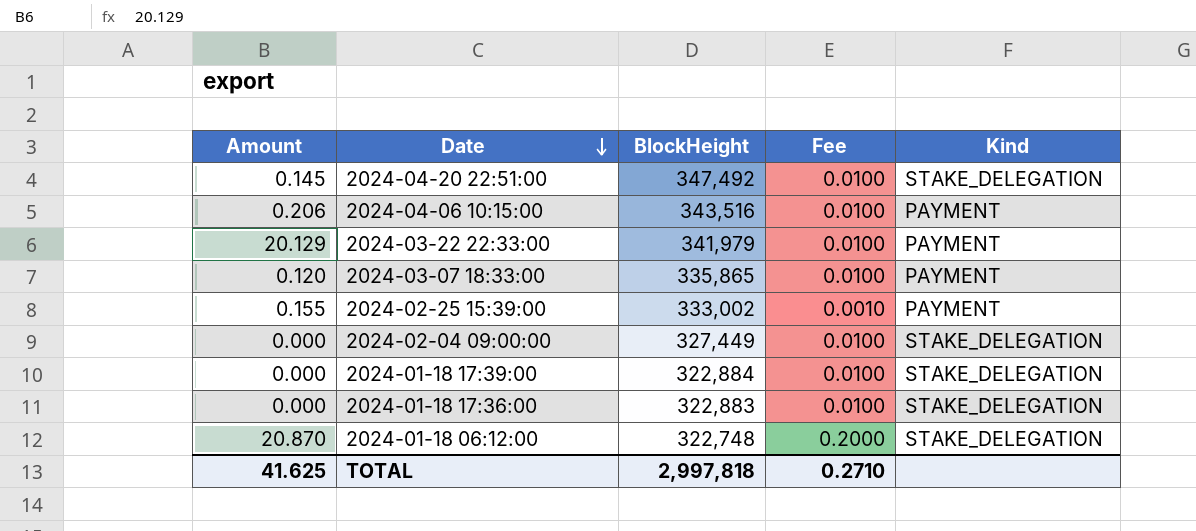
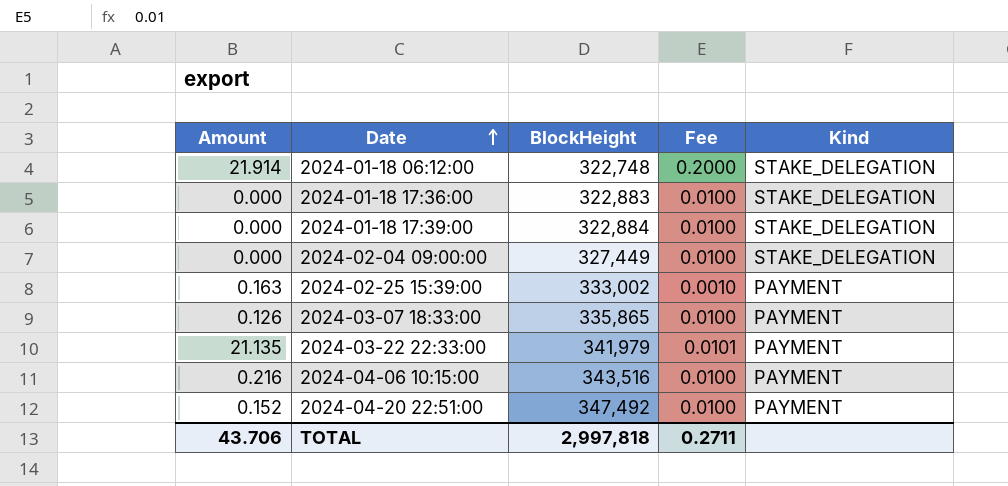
row order: Date descending -> Date ascending
2024-01-18 06:12:00 | Amount: 20.870 -> 21.914
2024-02-25 15:39:00 | Amount: 0.155 -> 0.163
2024-03-07 18:33:00 | Amount: 0.120 -> 0.126
2024-03-22 22:33:00 | Amount: 20.129 -> 21.135
2024-03-22 22:33:00 | Fee: 0.0100 -> 0.0101
2024-04-06 10:15:00 | Amount: 0.206 -> 0.216
2024-04-20 22:51:00 | Amount: 0.145 -> 0.152
2024-04-20 22:51:00 | Kind: STAKE_DELEGATION -> PAYMENT
TOTAL | Amount: 41.625 -> 43.706
TOTAL | Fee: 0.2710 -> 0.2711

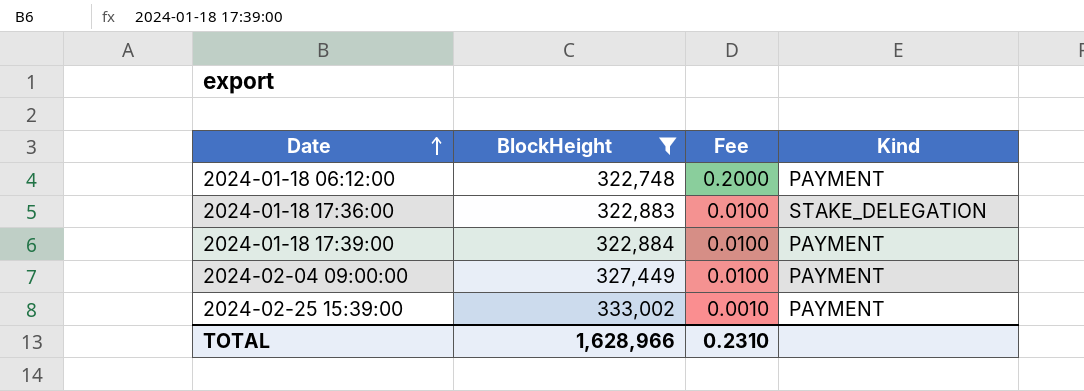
filter: none -> BlockHeight <= 333,002
column Amount | position: 1 -> none
2024-01-18 06:12:00 | Kind: STAKE_DELEGATION -> PAYMENT
2024-01-18 17:39:00 | Kind: STAKE_DELEGATION -> PAYMENT
2024-02-04 09:00:00 | Kind: STAKE_DELEGATION -> PAYMENT
TOTAL | BlockHeight: 2,997,818 -> 1,628,966
TOTAL | Fee: 0.2711 -> 0.2310

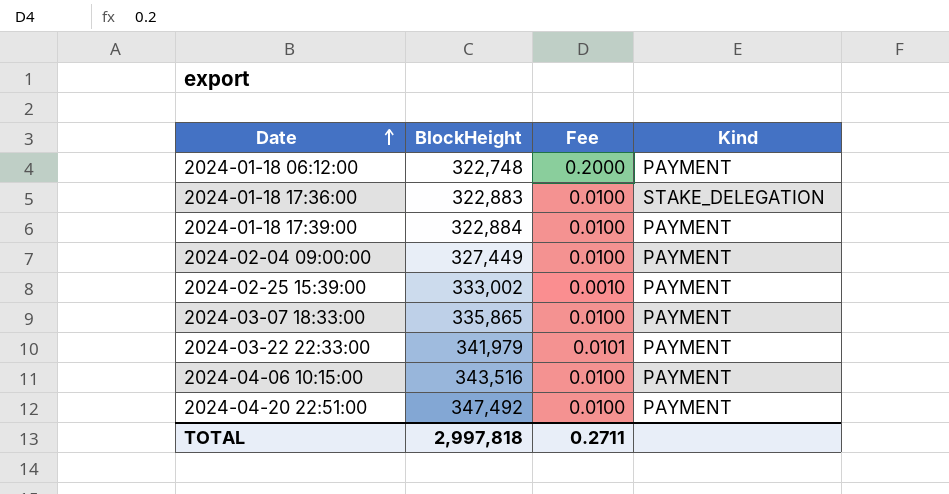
filter: BlockHeight <= 333,002 -> none
TOTAL | BlockHeight: 1,628,966 -> 2,997,818
TOTAL | Fee: 0.2310 -> 0.2711

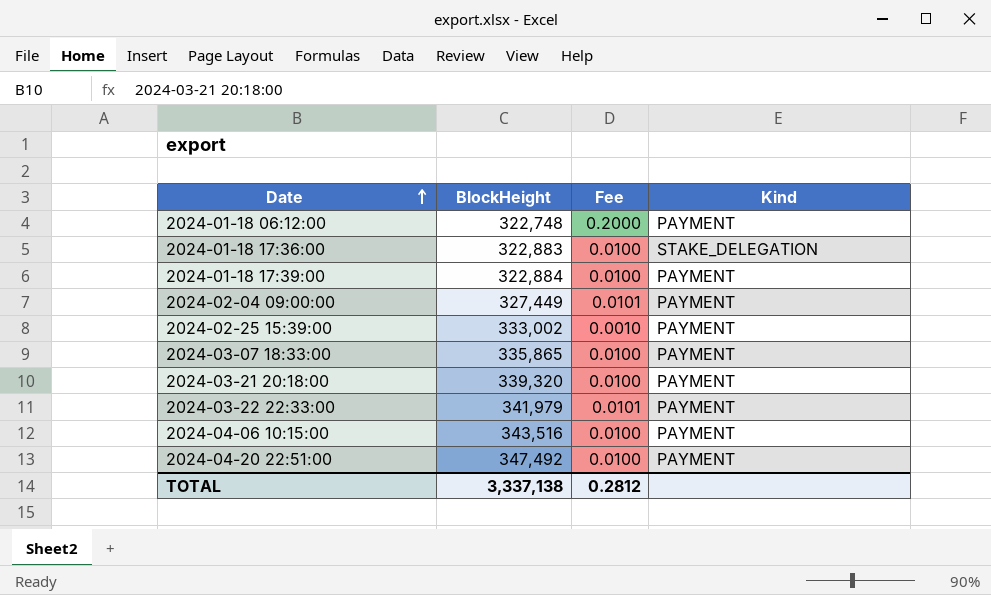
2024-02-04 09:00:00 | Fee: 0.0100 -> 0.0101
row 2024-03-21 20:18:00: none -> 339,320 | 0.0100 | PAYMENT
TOTAL | BlockHeight: 2,997,818 -> 3,337,138
TOTAL | Fee: 0.2711 -> 0.2812

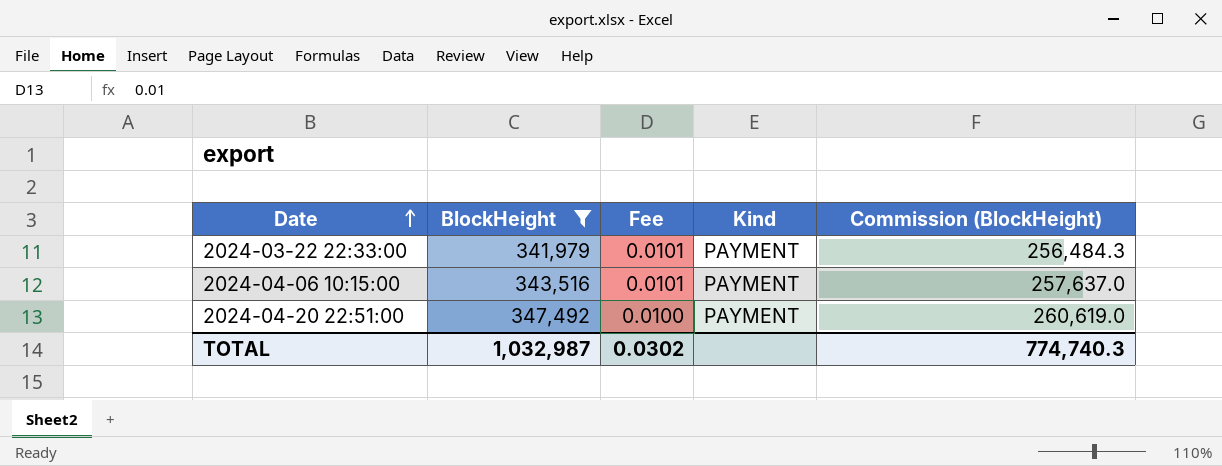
filter: none -> BlockHeight >= 341,979
column Commission (BlockHeight) | formula: none -> [BlockHeight] * 0.75
2024-04-06 10:15:00 | Fee: 0.0100 -> 0.0101
TOTAL | BlockHeight: 3,337,138 -> 1,032,987
TOTAL | Fee: 0.2812 -> 0.0302

